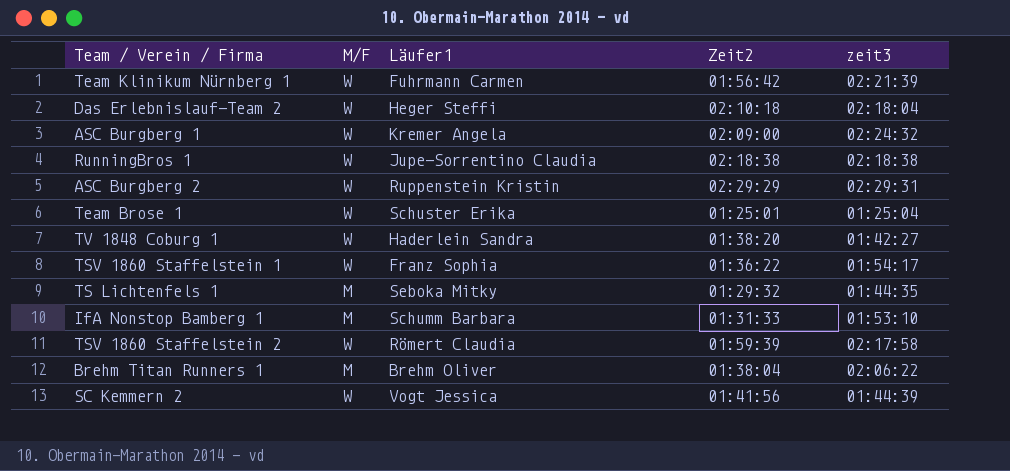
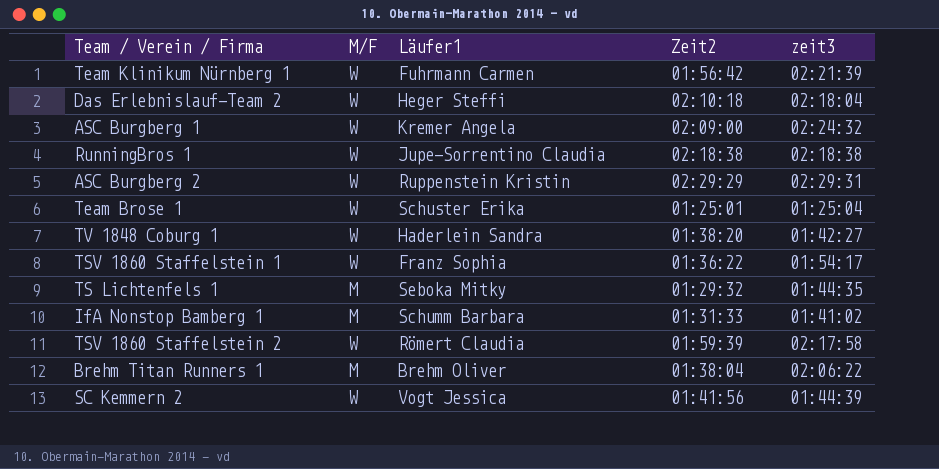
IfA Nonstop Bamberg 1 | zeit3: 01:53:10 -> 01:41:02

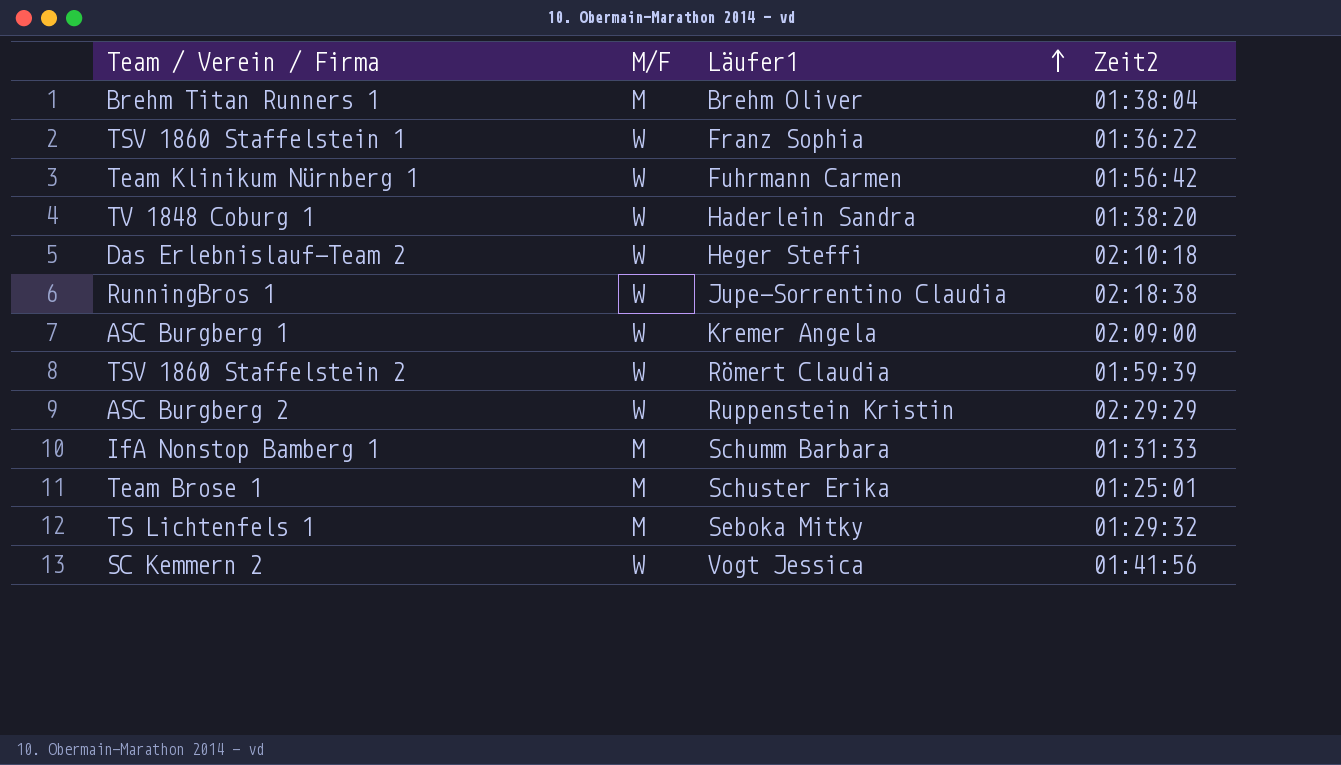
row order: none -> Läufer1 ascending
column zeit3 | position: 5 -> none
Team Brose 1 | M/F: W -> M

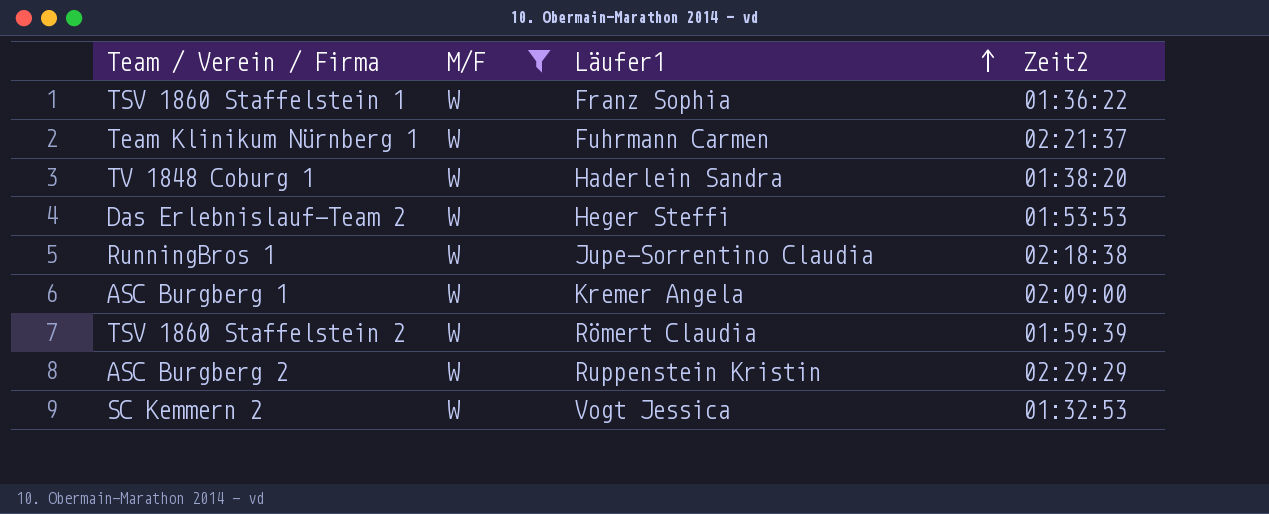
filter: none -> M/F = W
Team Klinikum Nürnberg 1 | Zeit2: 01:56:42 -> 02:21:37
Das Erlebnislauf-Team 2 | Zeit2: 02:10:18 -> 01:53:53
SC Kemmern 2 | Zeit2: 01:41:56 -> 01:32:53

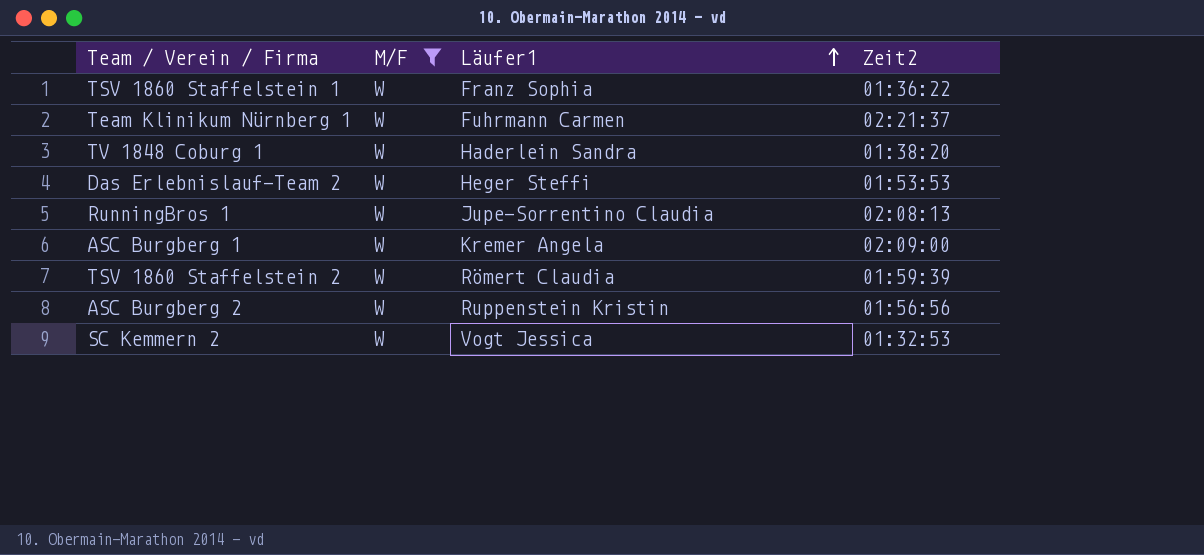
RunningBros 1 | Zeit2: 02:18:38 -> 02:08:13
ASC Burgberg 2 | Zeit2: 02:29:29 -> 01:56:56

